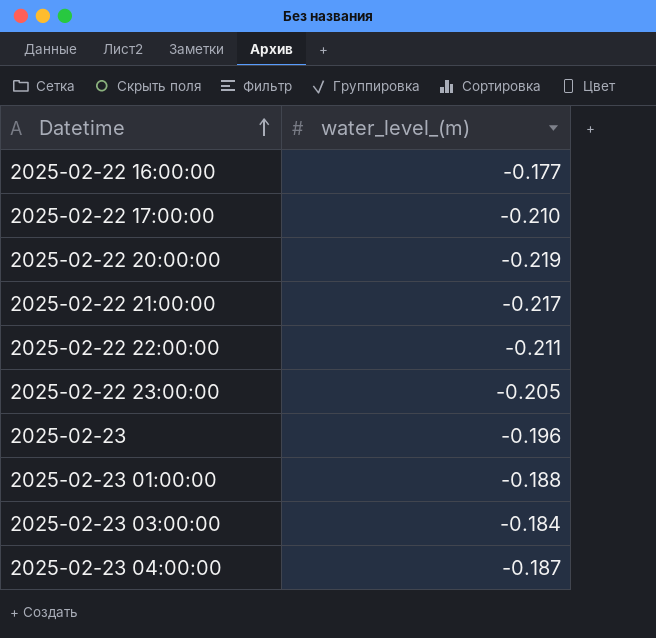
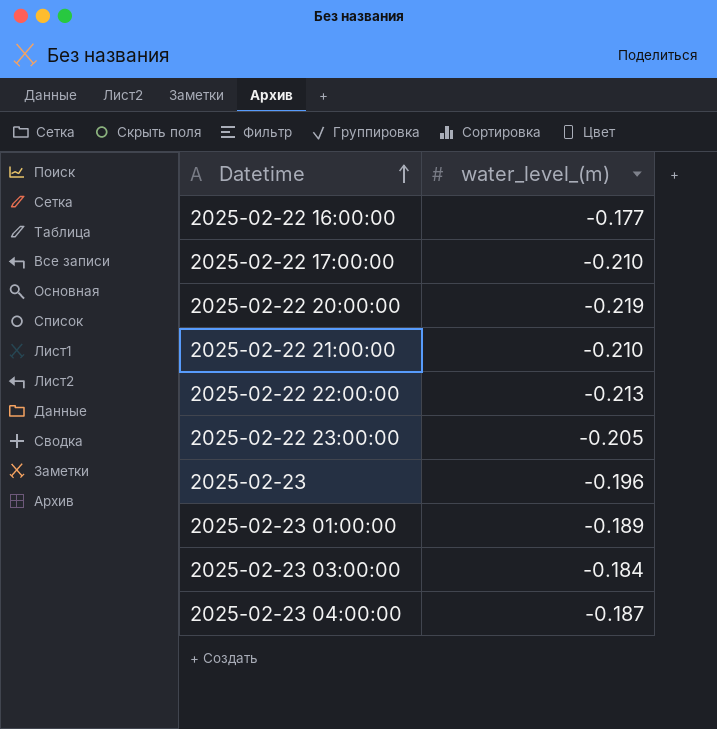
2025-02-22 21:00:00 | water_level_(m): -0.217 -> -0.210
2025-02-22 22:00:00 | water_level_(m): -0.211 -> -0.213
2025-02-23 01:00:00 | water_level_(m): -0.188 -> -0.189

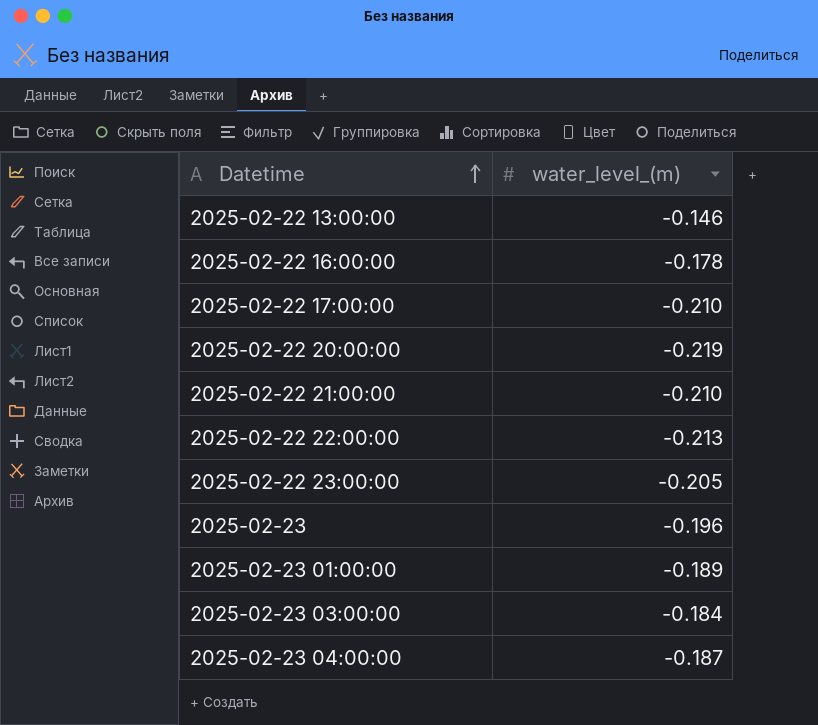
row 2025-02-22 13:00:00: none -> -0.146
2025-02-22 16:00:00 | water_level_(m): -0.177 -> -0.178

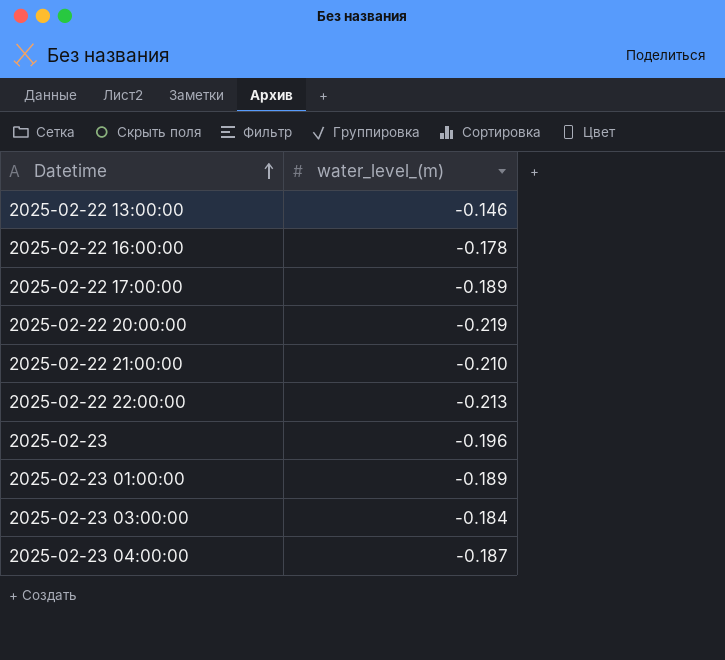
row 2025-02-22 23:00:00: -0.205 -> none
2025-02-22 17:00:00 | water_level_(m): -0.210 -> -0.189

